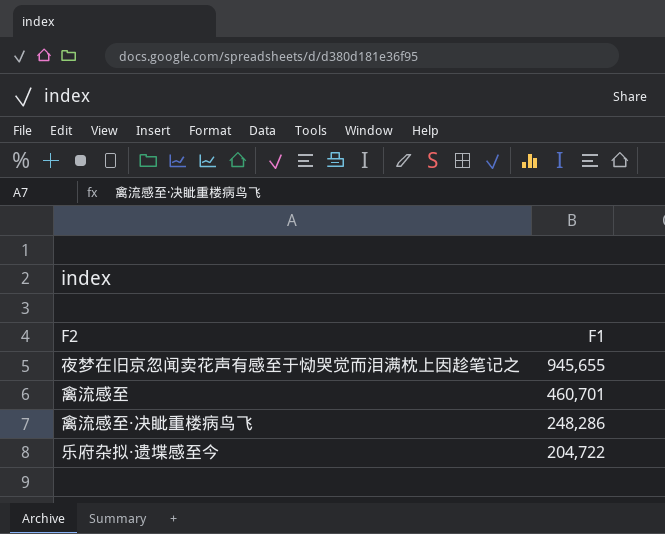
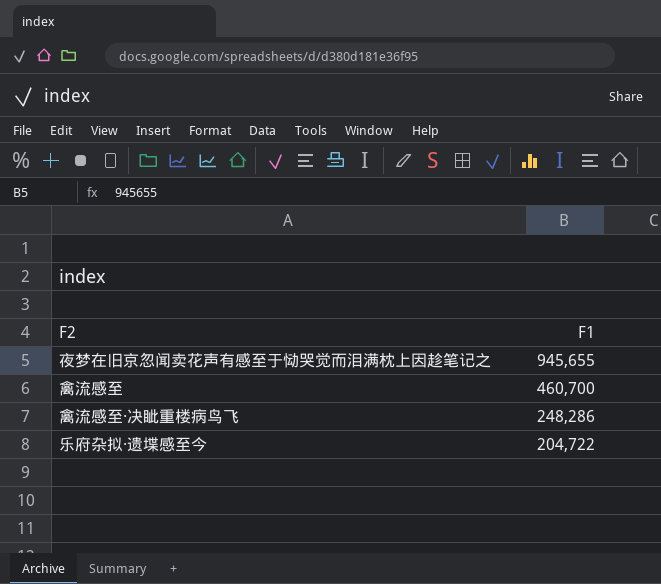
禽流感至 | F1: 460,701 -> 460,700

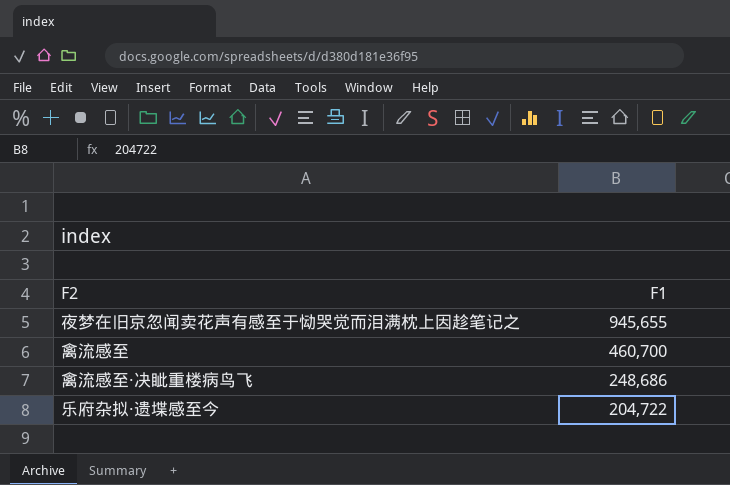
禽流感至·决眦重楼病鸟飞 | F1: 248,286 -> 248,686

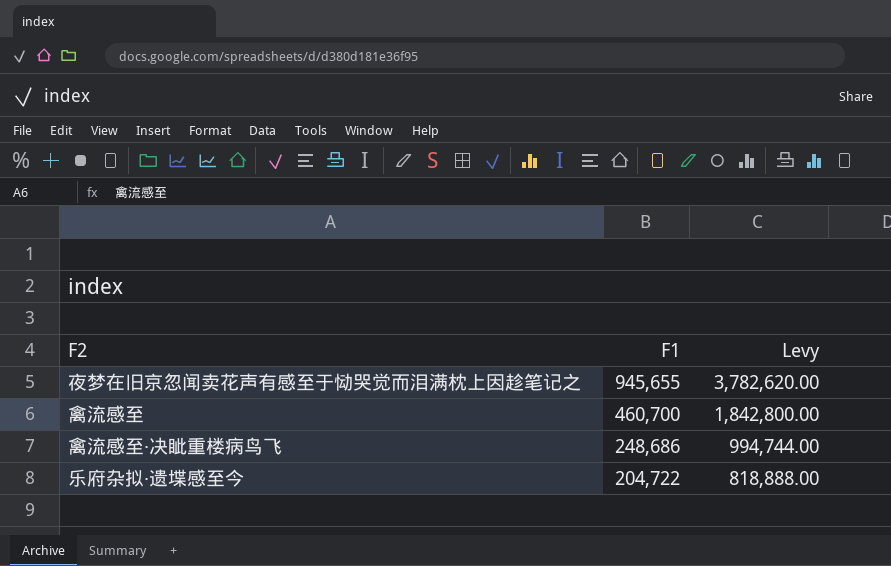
column Levy | formula: none -> [F1] * 4

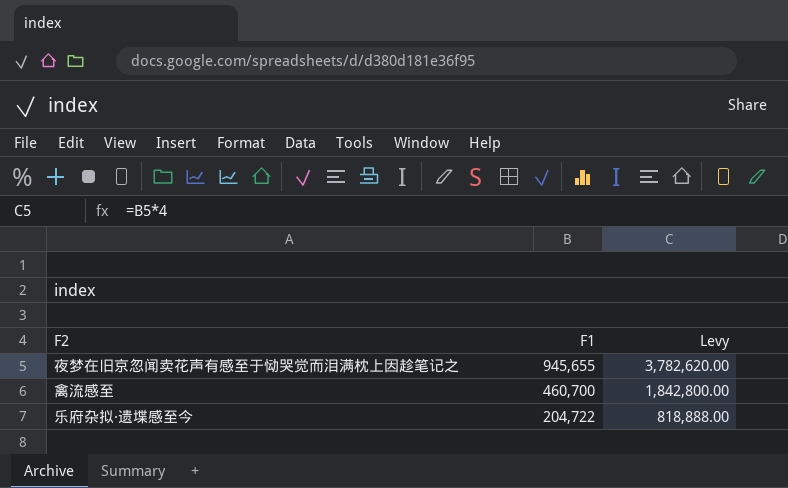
row 禽流感至·决眦重楼病鸟飞: 248,686 | 994,744.00 -> none

